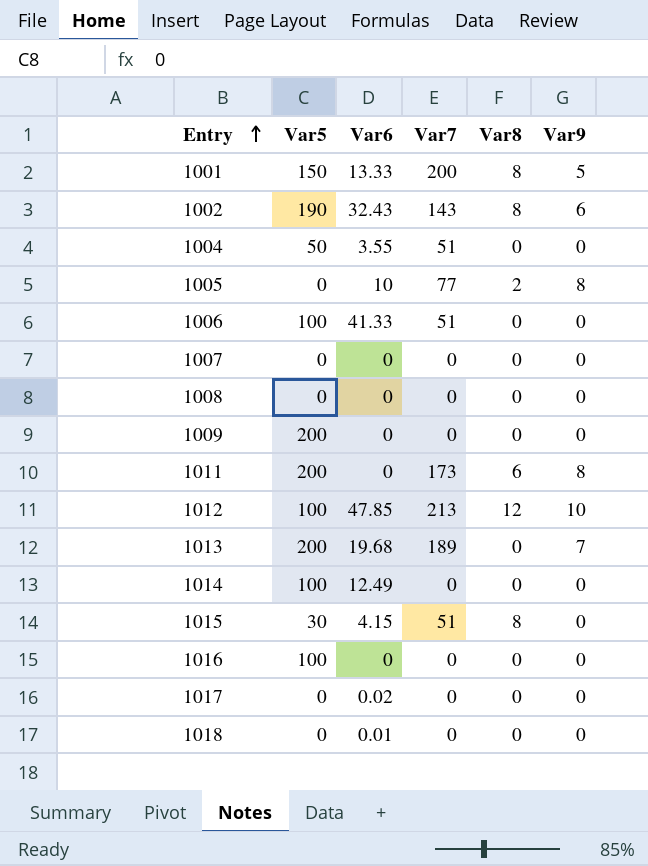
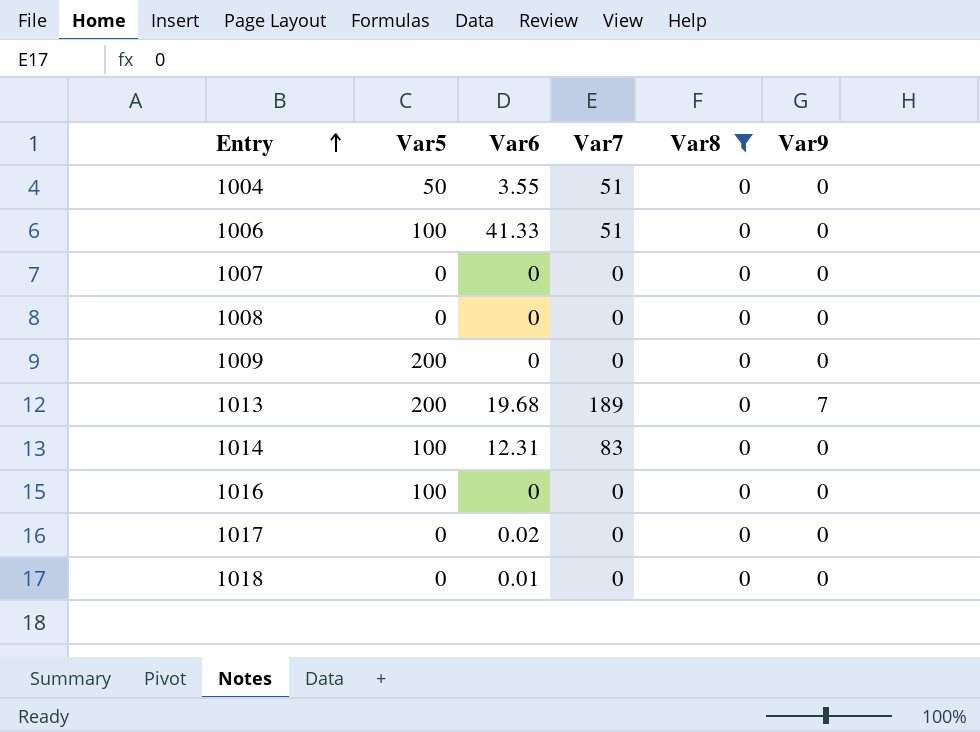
filter: none -> Var8 = 0
1014 | Var6: 12.49 -> 12.31
1014 | Var7: 0 -> 83

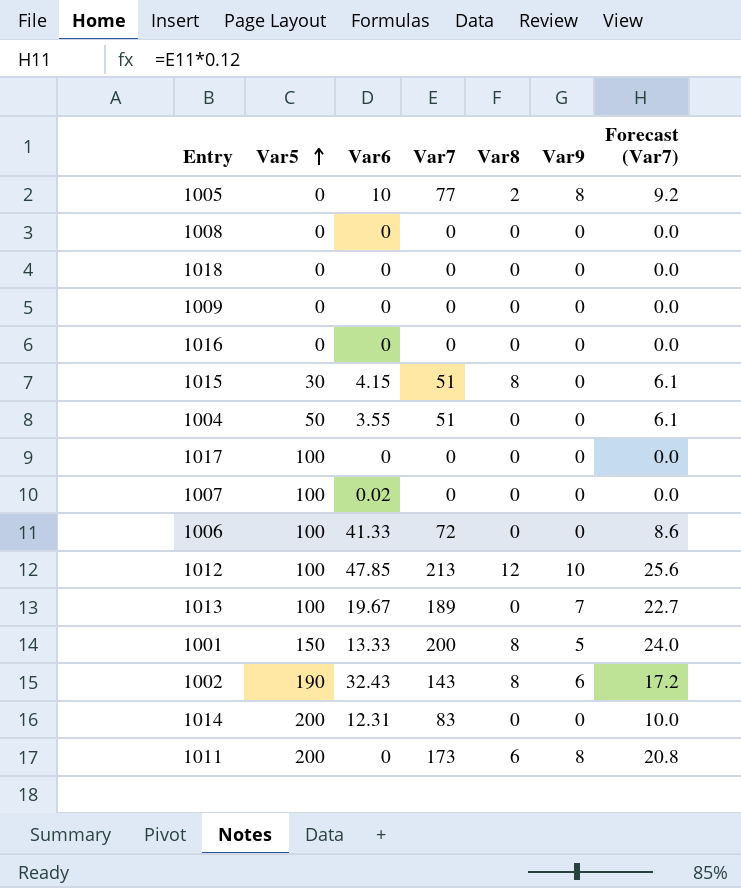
filter: Var8 = 0 -> none
row order: Entry ascending -> Var5 ascending
column Forecast (Var7) | formula: none -> [Var7] * 0.12
1018 | Var6: 0.01 -> 0
1009 | Var5: 200 -> 0
1016 | Var5: 100 -> 0
1017 | Var5: 0 -> 100
1017 | Var6: 0.02 -> 0
1007 | Var5: 0 -> 100
1007 | Var6: 0 -> 0.02
1006 | Var7: 51 -> 72
1013 | Var5: 200 -> 100
1013 | Var6: 19.68 -> 19.67
1014 | Var5: 100 -> 200

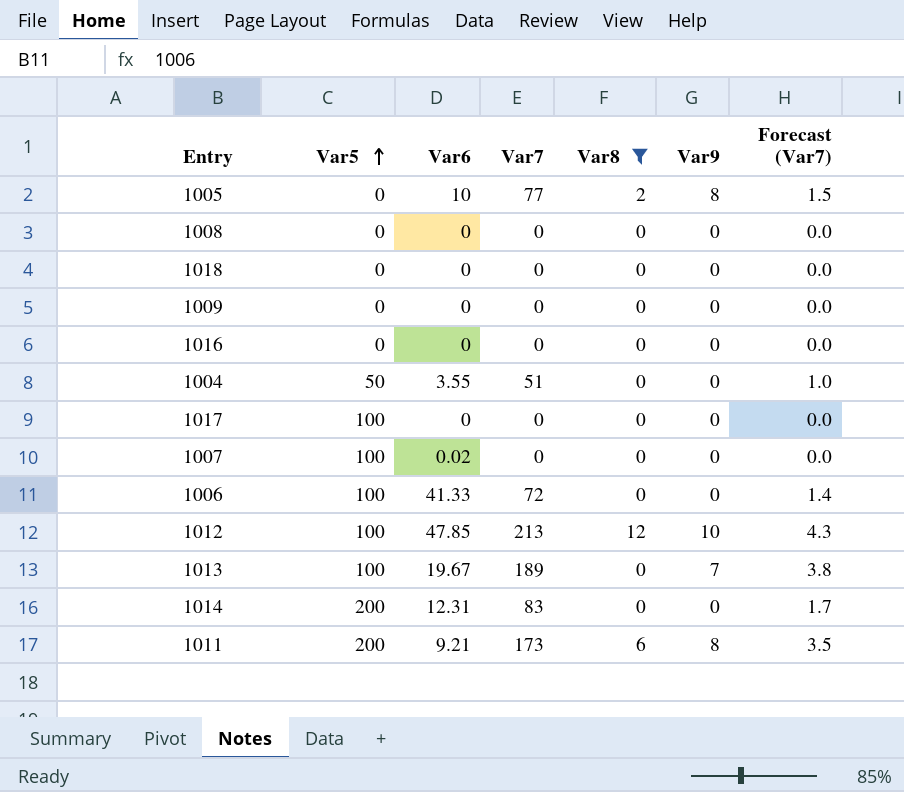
filter: none -> Var8 != 8
column Forecast (Var7) | formula: [Var7] * 0.12 -> [Var7] * 0.02
1011 | Var6: 0 -> 9.21

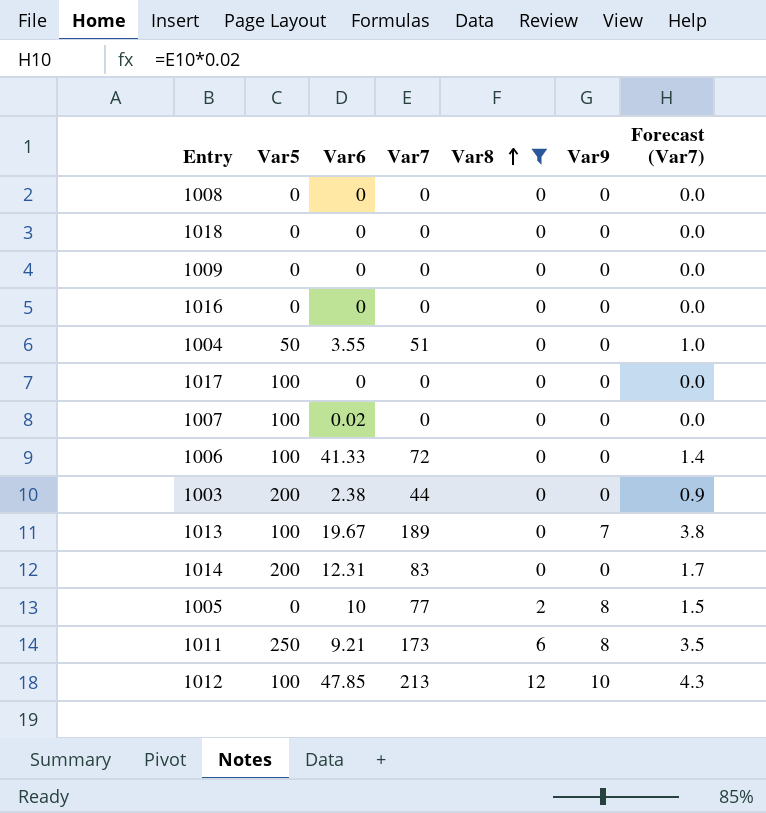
row order: Var5 ascending -> Var8 ascending
row 1003: none -> 200 | 2.38 | 44 | 0 | 0 | 0.9
1011 | Var5: 200 -> 250

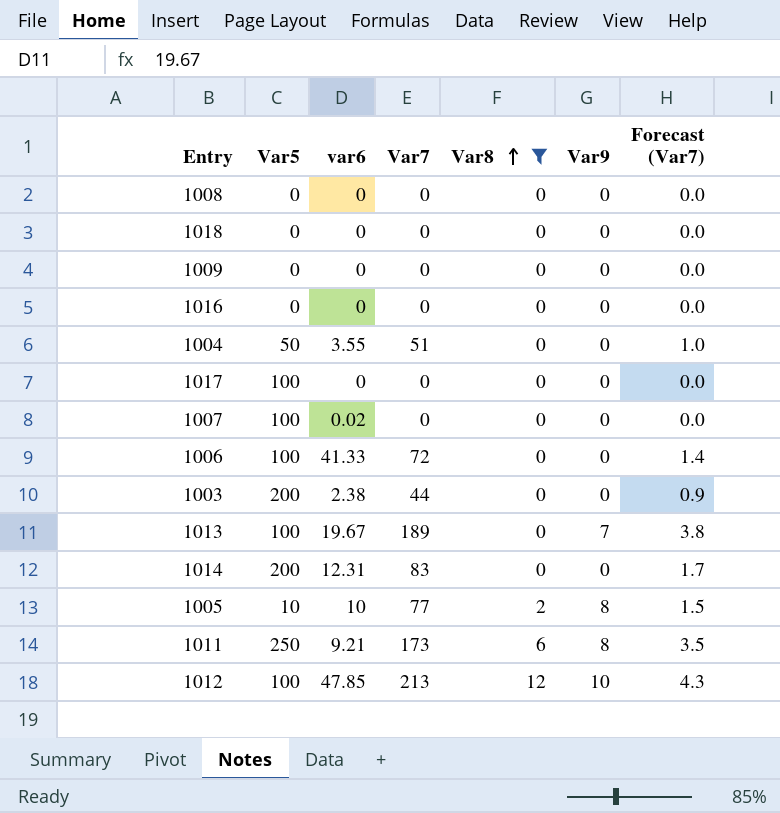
column name: Var6 -> var6
1005 | Var5: 0 -> 10

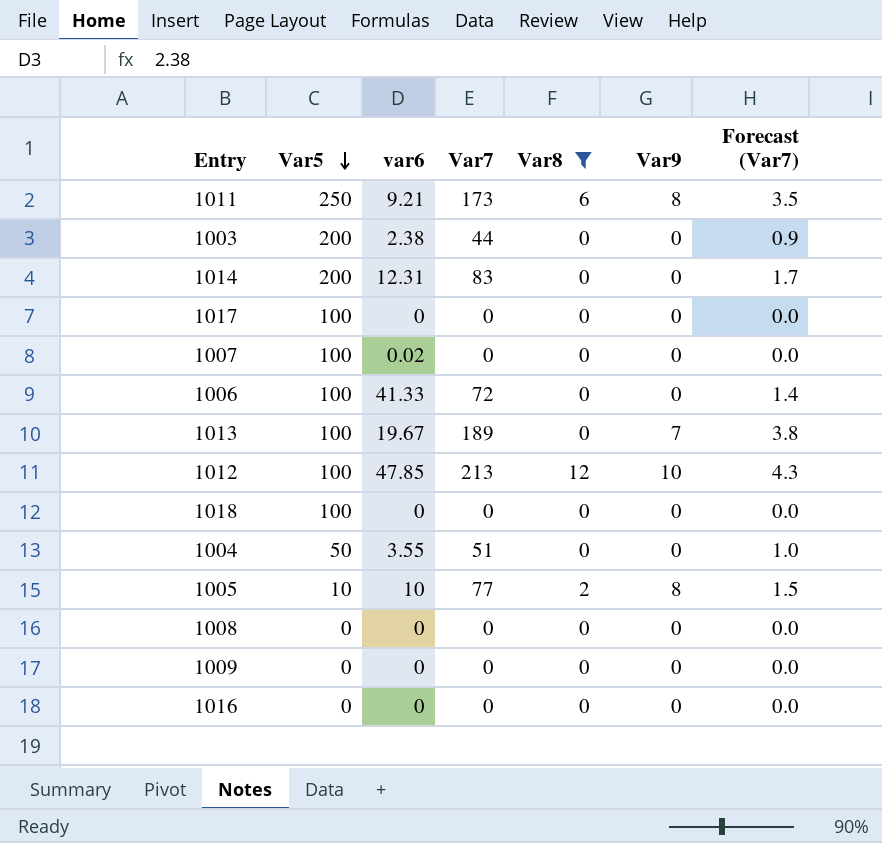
row order: Var8 ascending -> Var5 descending
1018 | Var5: 0 -> 100

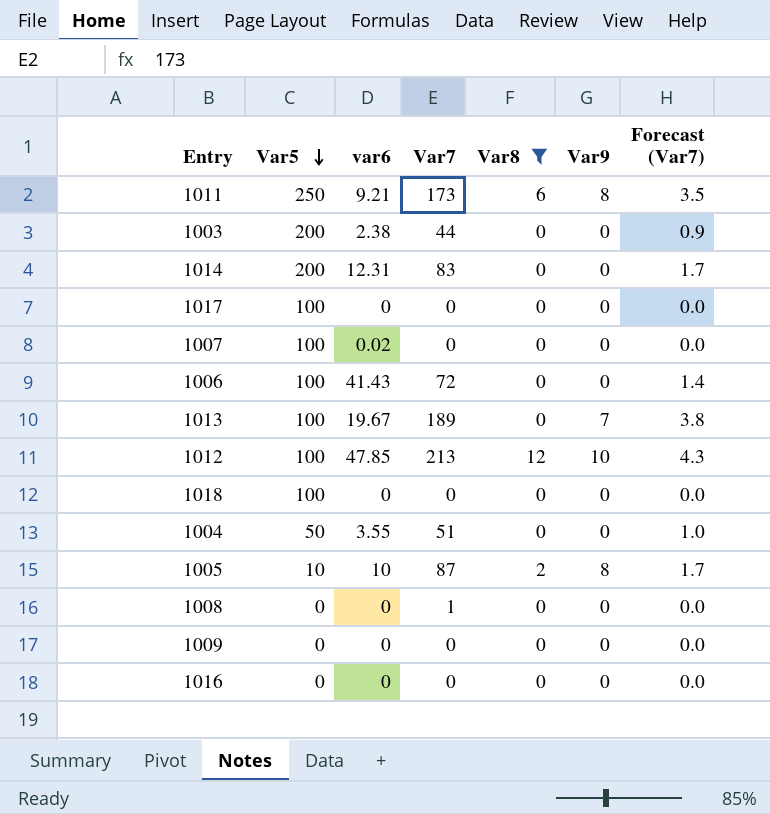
1006 | var6: 41.33 -> 41.43
1005 | Var7: 77 -> 87
1005 | Forecast (Var7): 1.5 -> 1.7
1008 | Var7: 0 -> 1

